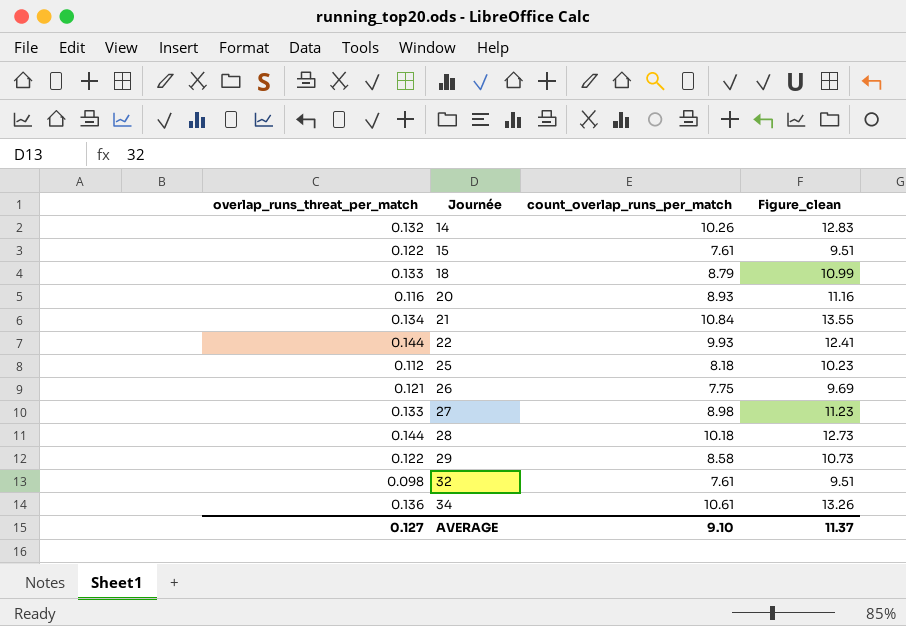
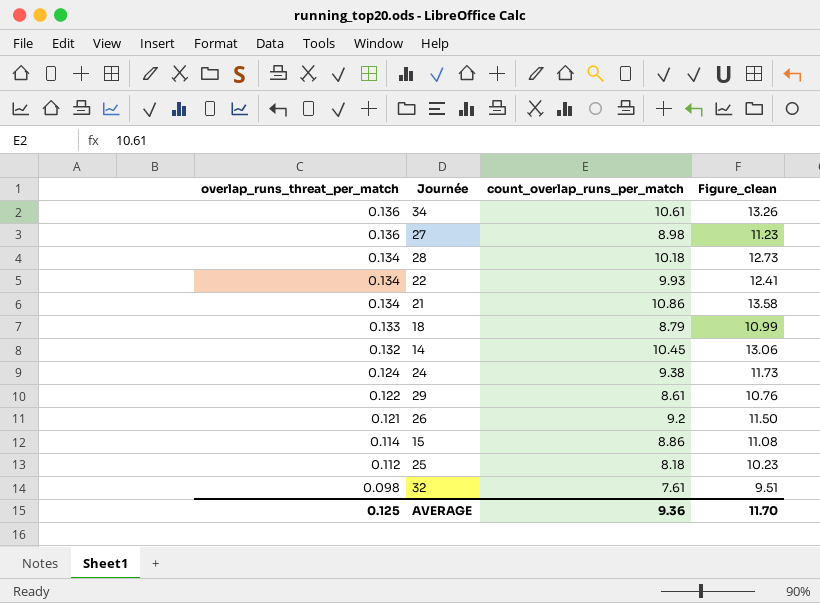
row order: Journée ascending -> overlap_runs_threat_per_match descending
row 20: 0.116 | 8.93 | 11.16 -> none
27 | overlap_runs_threat_per_match: 0.133 -> 0.136
28 | overlap_runs_threat_per_match: 0.144 -> 0.134
22 | overlap_runs_threat_per_match: 0.144 -> 0.134
21 | count_overlap_runs_per_match: 10.84 -> 10.86
21 | Figure_clean: 13.55 -> 13.58
14 | count_overlap_runs_per_match: 10.26 -> 10.45
14 | Figure_clean: 12.83 -> 13.06
row 24: none -> 0.124 | 9.38 | 11.73
29 | count_overlap_runs_per_match: 8.58 -> 8.61
29 | Figure_clean: 10.73 -> 10.76
26 | count_overlap_runs_per_match: 7.75 -> 9.2
26 | Figure_clean: 9.69 -> 11.50
15 | overlap_runs_threat_per_match: 0.122 -> 0.114
15 | count_overlap_runs_per_match: 7.61 -> 8.86
15 | Figure_clean: 9.51 -> 11.08
AVERAGE | overlap_runs_threat_per_match: 0.127 -> 0.125
AVERAGE | count_overlap_runs_per_match: 9.10 -> 9.36
AVERAGE | Figure_clean: 11.37 -> 11.70

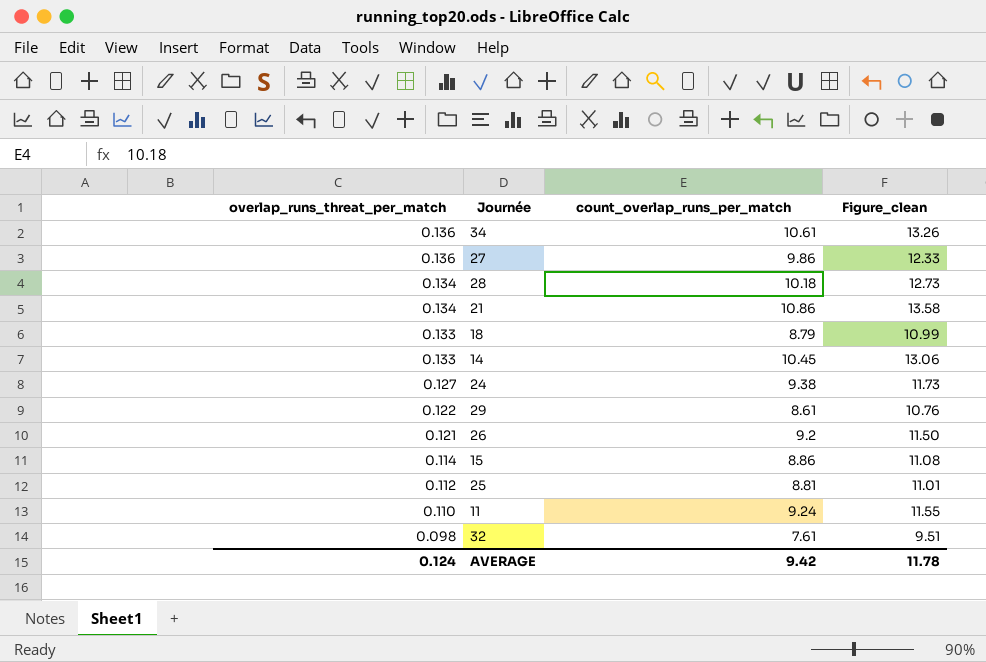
row 22: 0.134 | 9.93 | 12.41 -> none
27 | count_overlap_runs_per_match: 8.98 -> 9.86
27 | Figure_clean: 11.23 -> 12.33
14 | overlap_runs_threat_per_match: 0.132 -> 0.133
24 | overlap_runs_threat_per_match: 0.124 -> 0.127
25 | count_overlap_runs_per_match: 8.18 -> 8.81
25 | Figure_clean: 10.23 -> 11.01
row 11: none -> 0.110 | 9.24 | 11.55
AVERAGE | overlap_runs_threat_per_match: 0.125 -> 0.124
AVERAGE | count_overlap_runs_per_match: 9.36 -> 9.42
AVERAGE | Figure_clean: 11.70 -> 11.78

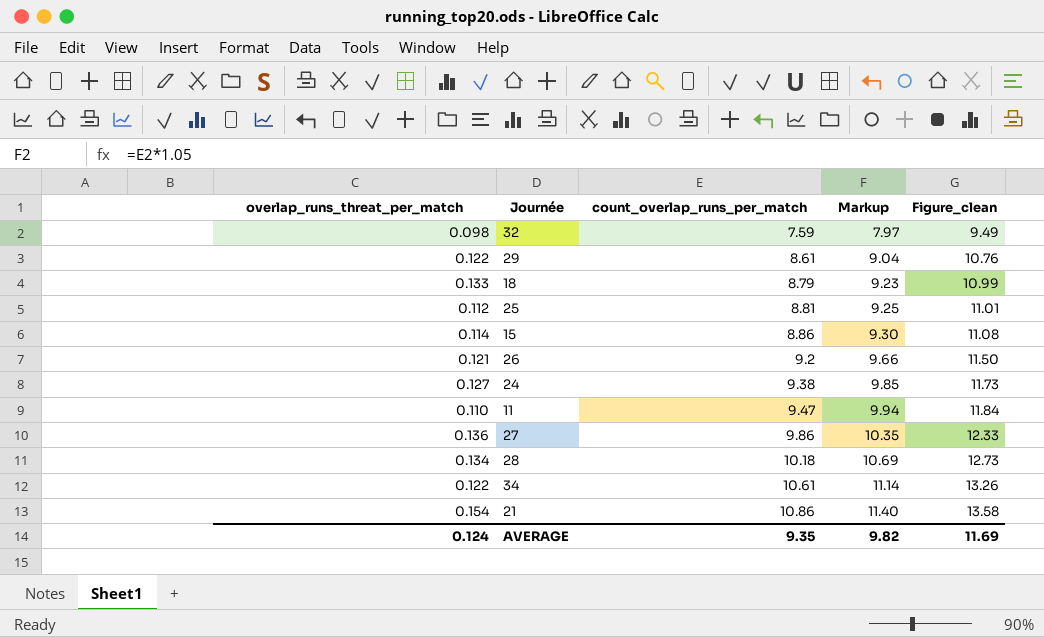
row order: overlap_runs_threat_per_match descending -> count_overlap_runs_per_match ascending
column Markup | formula: none -> [count_overlap_runs_per_match] * 1.05
row 14: 0.133 | 10.45 | 13.06 -> none
32 | count_overlap_runs_per_match: 7.61 -> 7.59
32 | Figure_clean: 9.51 -> 9.49
11 | count_overlap_runs_per_match: 9.24 -> 9.47
11 | Figure_clean: 11.55 -> 11.84
34 | overlap_runs_threat_per_match: 0.136 -> 0.122
21 | overlap_runs_threat_per_match: 0.134 -> 0.154
AVERAGE | count_overlap_runs_per_match: 9.42 -> 9.35
AVERAGE | Figure_clean: 11.78 -> 11.69

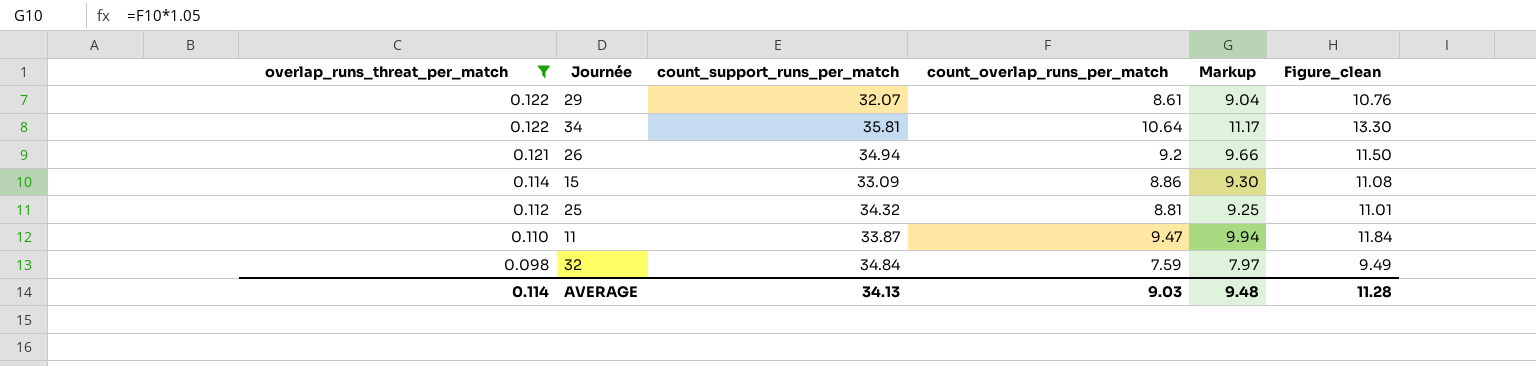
filter: none -> overlap_runs_threat_per_match <= 0.122
row order: count_overlap_runs_per_match ascending -> overlap_runs_threat_per_match descending
column count_support_runs_per_match | position: none -> 3
34 | count_overlap_runs_per_match: 10.61 -> 10.64
34 | Markup: 11.14 -> 11.17
34 | Figure_clean: 13.26 -> 13.30
AVERAGE | overlap_runs_threat_per_match: 0.124 -> 0.114
AVERAGE | count_overlap_runs_per_match: 9.35 -> 9.03
AVERAGE | Markup: 9.82 -> 9.48
AVERAGE | Figure_clean: 11.69 -> 11.28

